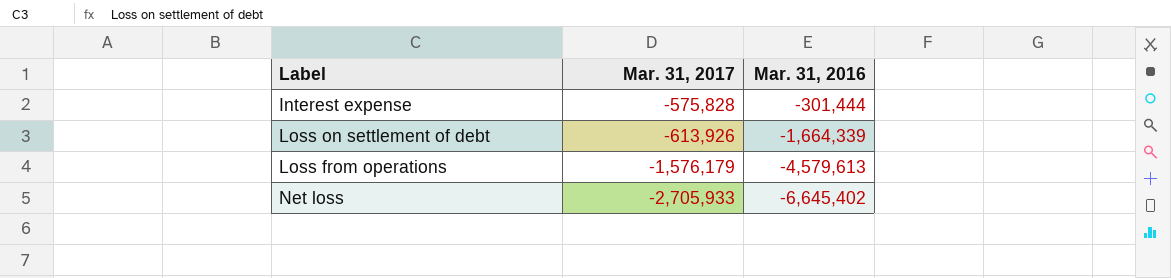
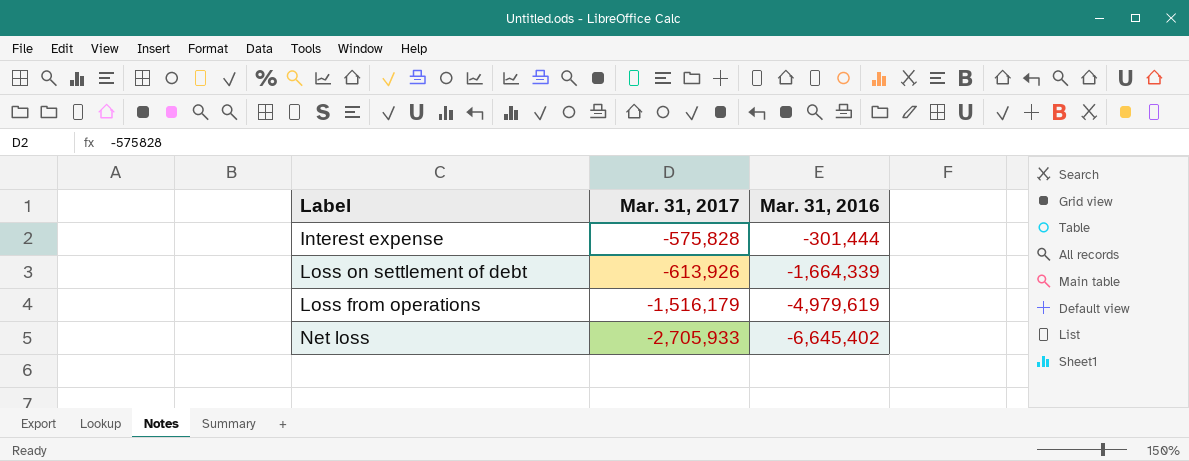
Loss from operations | Mar. 31, 2017: -1,576,179 -> -1,516,179
Loss from operations | Mar. 31, 2016: -4,579,613 -> -4,979,619

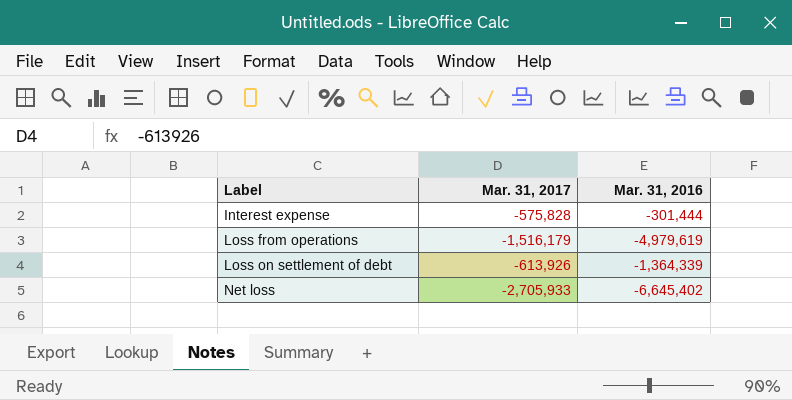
row order: Mar. 31, 2017 descending -> Label ascending
Loss on settlement of debt | Mar. 31, 2016: -1,664,339 -> -1,364,339

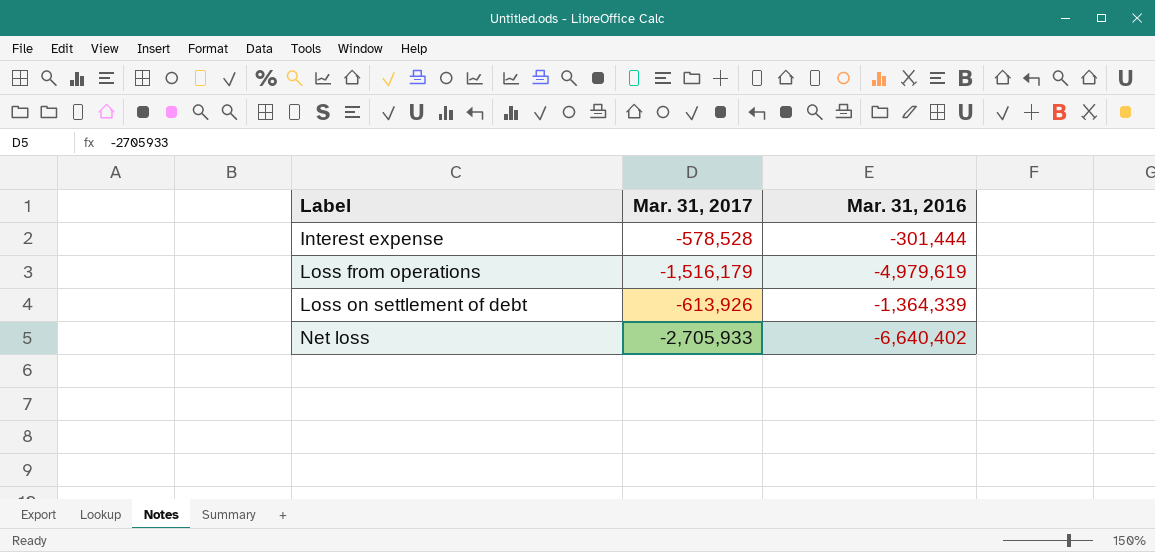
Interest expense | Mar. 31, 2017: -575,828 -> -578,528
Net loss | Mar. 31, 2016: -6,645,402 -> -6,640,402

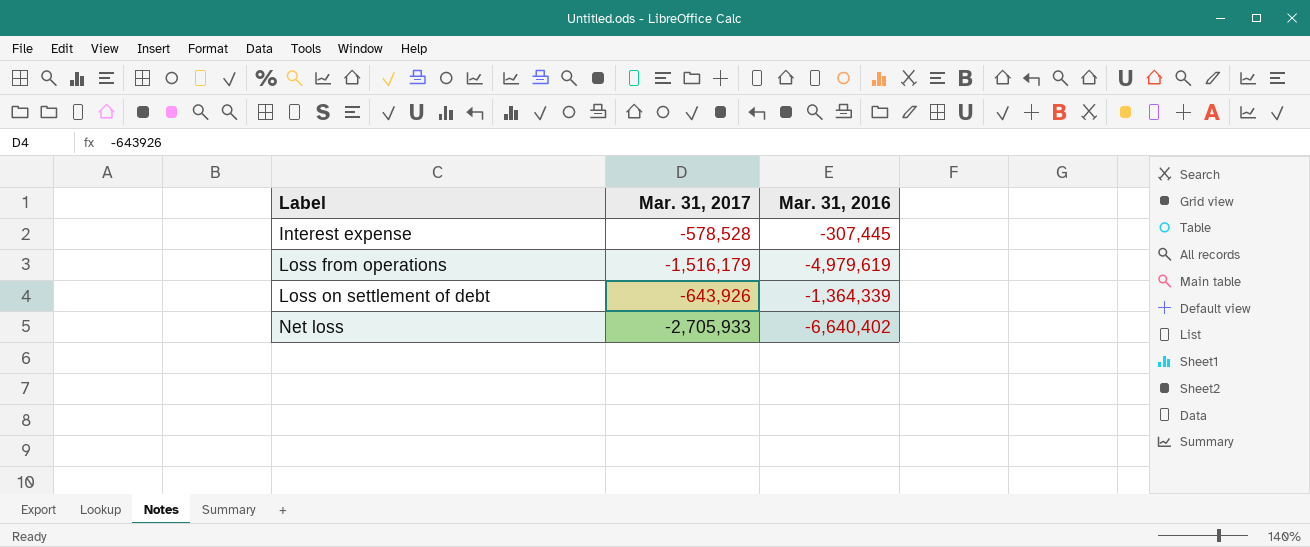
Interest expense | Mar. 31, 2016: -301,444 -> -307,445
Loss on settlement of debt | Mar. 31, 2017: -613,926 -> -643,926

